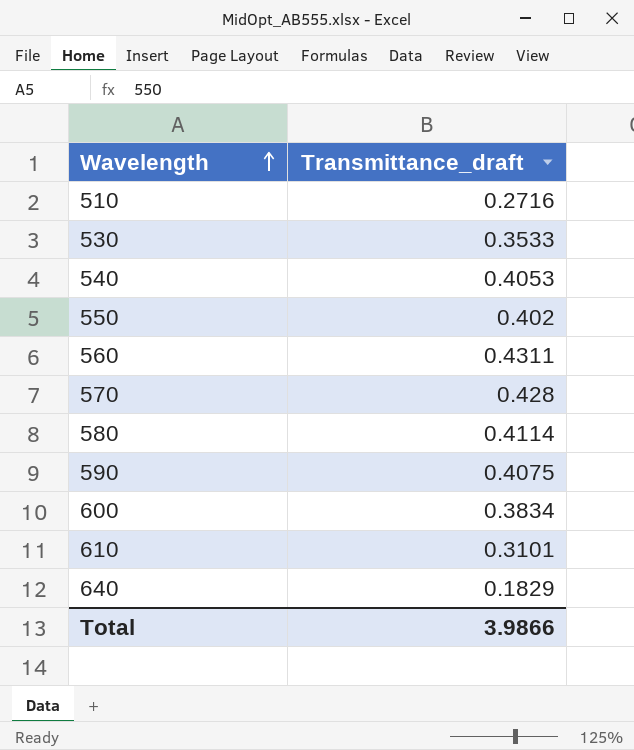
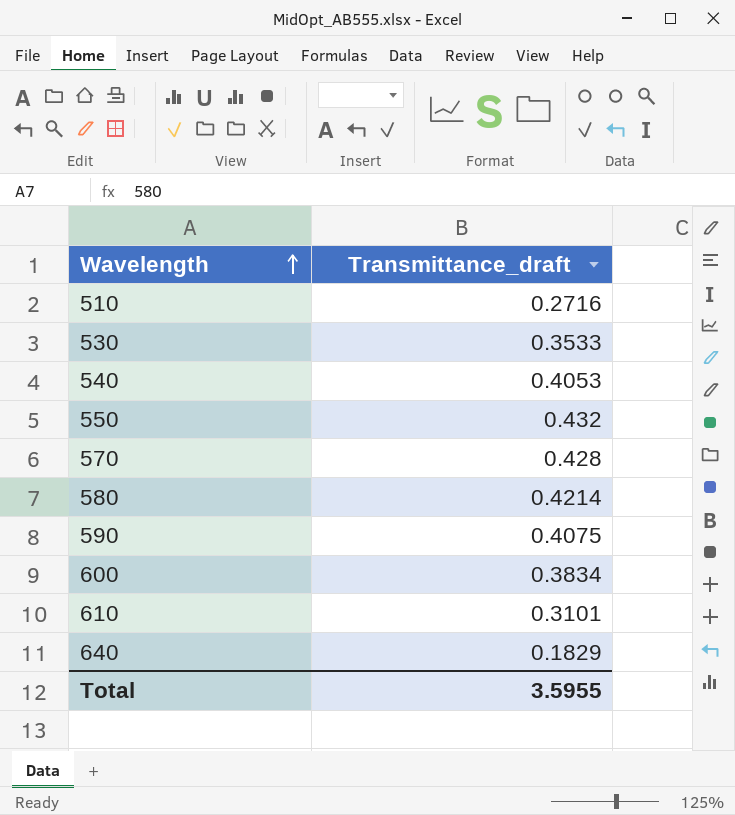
row 560: 0.4311 -> none
550 | Transmittance_draft: 0.402 -> 0.432
580 | Transmittance_draft: 0.4114 -> 0.4214
Total | Transmittance_draft: 3.9866 -> 3.5955

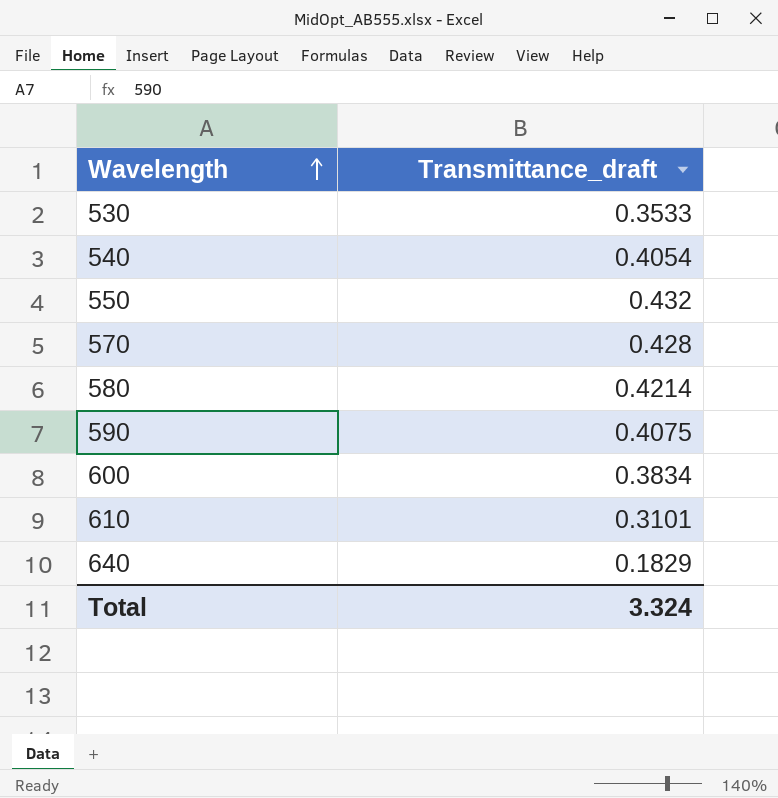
row 510: 0.2716 -> none
540 | Transmittance_draft: 0.4053 -> 0.4054
Total | Transmittance_draft: 3.5955 -> 3.324

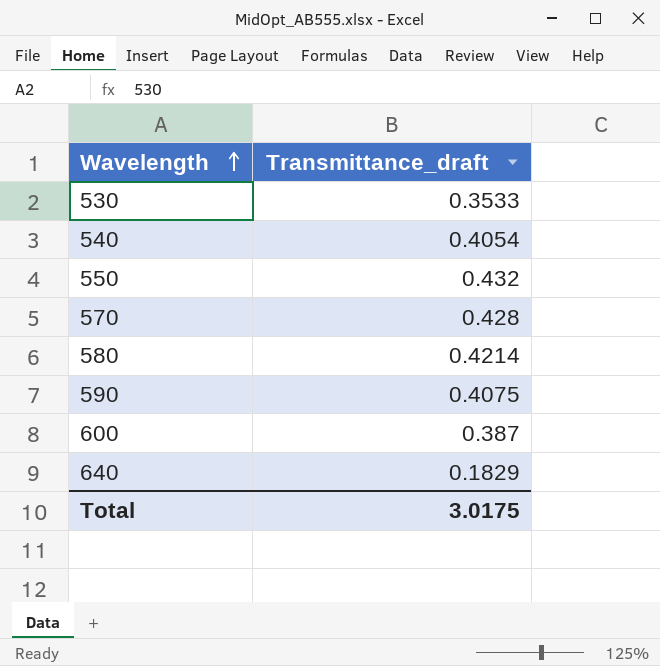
row 610: 0.3101 -> none
600 | Transmittance_draft: 0.3834 -> 0.387
Total | Transmittance_draft: 3.324 -> 3.0175

